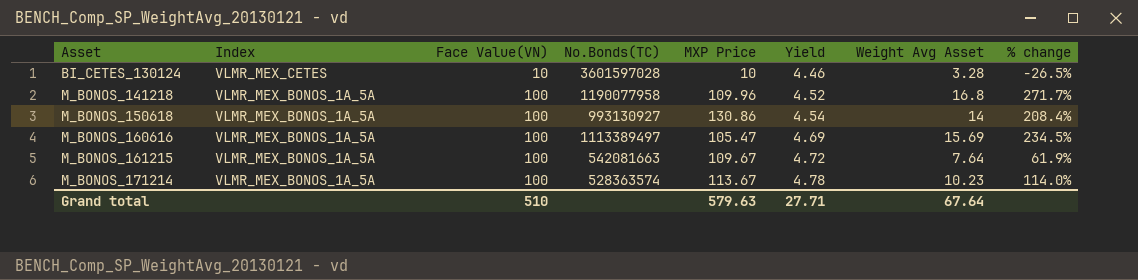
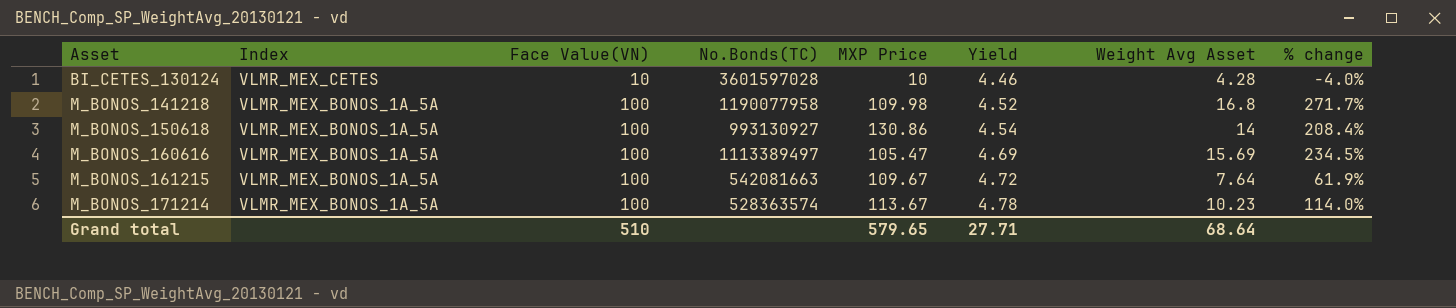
BI_CETES_130124 | Weight Avg Asset: 3.28 -> 4.28
BI_CETES_130124 | % change: -26.5% -> -4.0%
M_BONOS_141218 | MXP Price: 109.96 -> 109.98
Grand total | MXP Price: 579.63 -> 579.65
Grand total | Weight Avg Asset: 67.64 -> 68.64

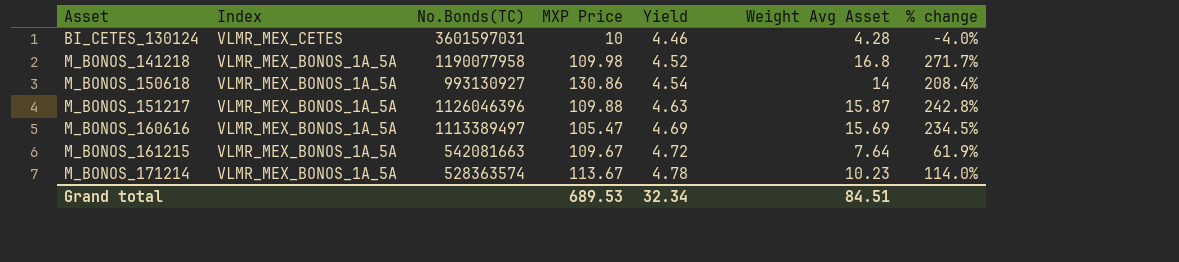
column Face Value(VN) | position: 3 -> none
BI_CETES_130124 | No.Bonds(TC): 3601597028 -> 3601597031
row M_BONOS_151217: none -> VLMR_MEX_BONOS_1A_5A | 1126046396 | 109.88 | 4.63 | 15.87 | 242.8%
Grand total | MXP Price: 579.65 -> 689.53
Grand total | Yield: 27.71 -> 32.34
Grand total | Weight Avg Asset: 68.64 -> 84.51

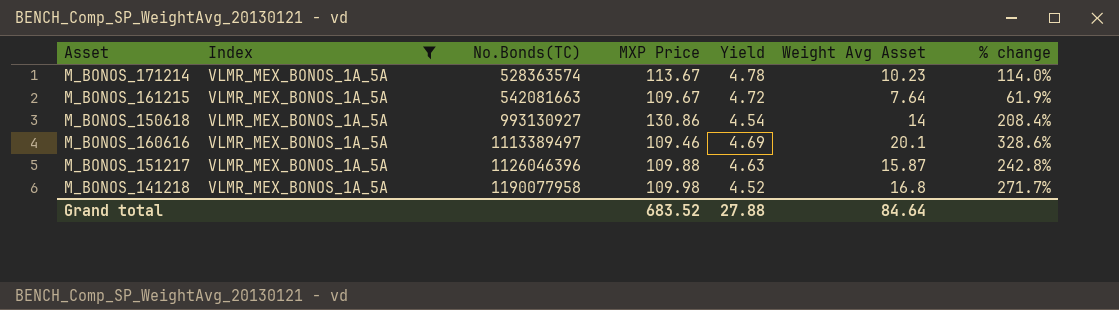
filter: none -> Index = VLMR_MEX_BONOS_1A_5A
row order: Asset ascending -> No.Bonds(TC) ascending
M_BONOS_160616 | MXP Price: 105.47 -> 109.46
M_BONOS_160616 | Weight Avg Asset: 15.69 -> 20.1
M_BONOS_160616 | % change: 234.5% -> 328.6%
Grand total | MXP Price: 689.53 -> 683.52
Grand total | Yield: 32.34 -> 27.88
Grand total | Weight Avg Asset: 84.51 -> 84.64

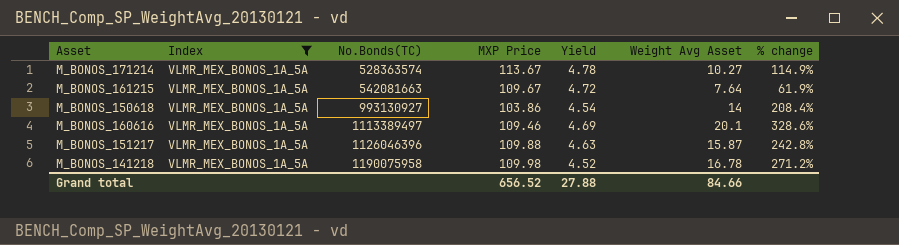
M_BONOS_171214 | Weight Avg Asset: 10.23 -> 10.27
M_BONOS_171214 | % change: 114.0% -> 114.9%
M_BONOS_150618 | MXP Price: 130.86 -> 103.86
M_BONOS_141218 | No.Bonds(TC): 1190077958 -> 1190075958
M_BONOS_141218 | Weight Avg Asset: 16.8 -> 16.78
M_BONOS_141218 | % change: 271.7% -> 271.2%
Grand total | MXP Price: 683.52 -> 656.52
Grand total | Weight Avg Asset: 84.64 -> 84.66

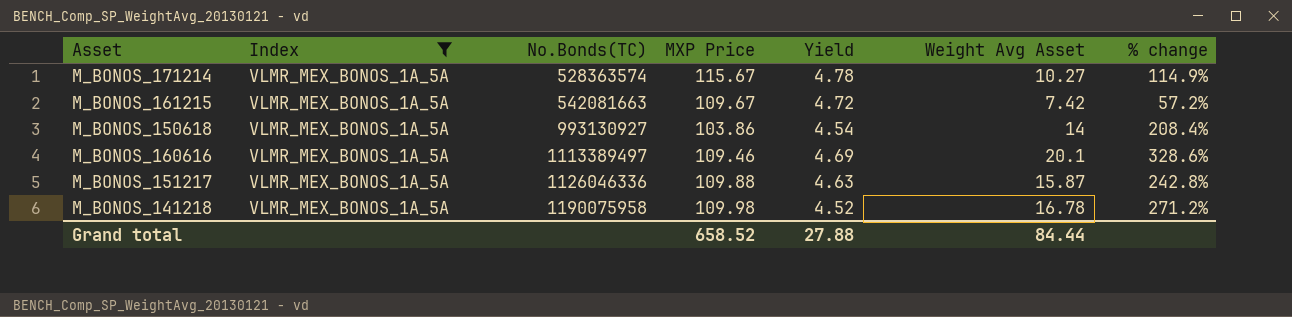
M_BONOS_171214 | MXP Price: 113.67 -> 115.67
M_BONOS_161215 | Weight Avg Asset: 7.64 -> 7.42
M_BONOS_161215 | % change: 61.9% -> 57.2%
M_BONOS_151217 | No.Bonds(TC): 1126046396 -> 1126046336
Grand total | MXP Price: 656.52 -> 658.52
Grand total | Weight Avg Asset: 84.66 -> 84.44

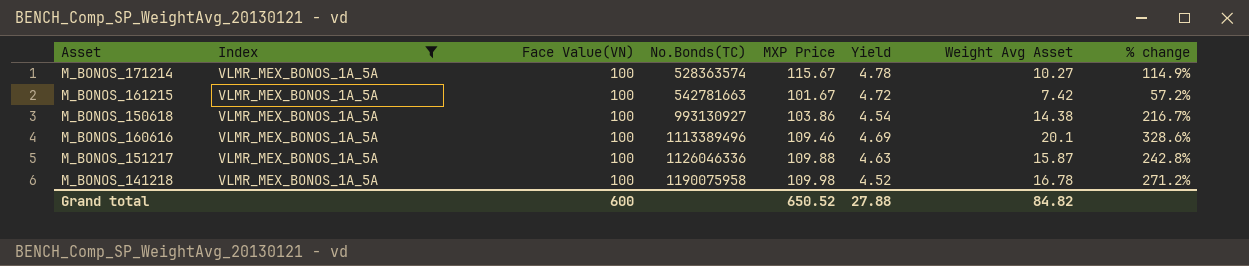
column Face Value(VN) | position: none -> 3
M_BONOS_161215 | No.Bonds(TC): 542081663 -> 542781663
M_BONOS_161215 | MXP Price: 109.67 -> 101.67
M_BONOS_150618 | Weight Avg Asset: 14 -> 14.38
M_BONOS_150618 | % change: 208.4% -> 216.7%
M_BONOS_160616 | No.Bonds(TC): 1113389497 -> 1113389496
Grand total | MXP Price: 658.52 -> 650.52
Grand total | Weight Avg Asset: 84.44 -> 84.82

